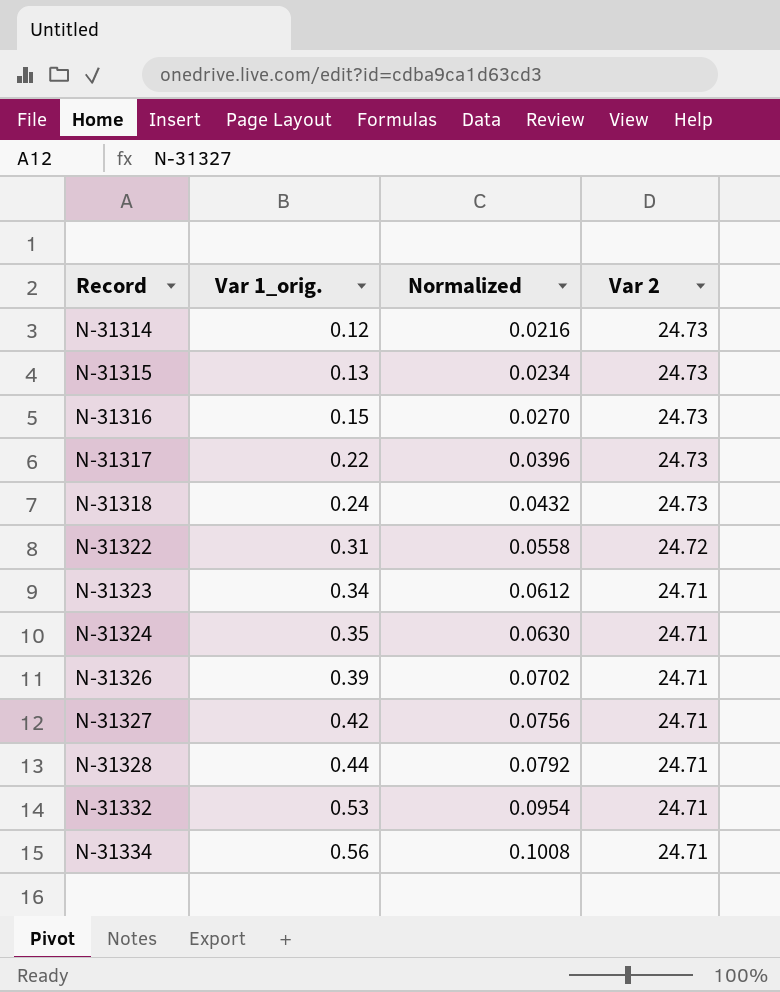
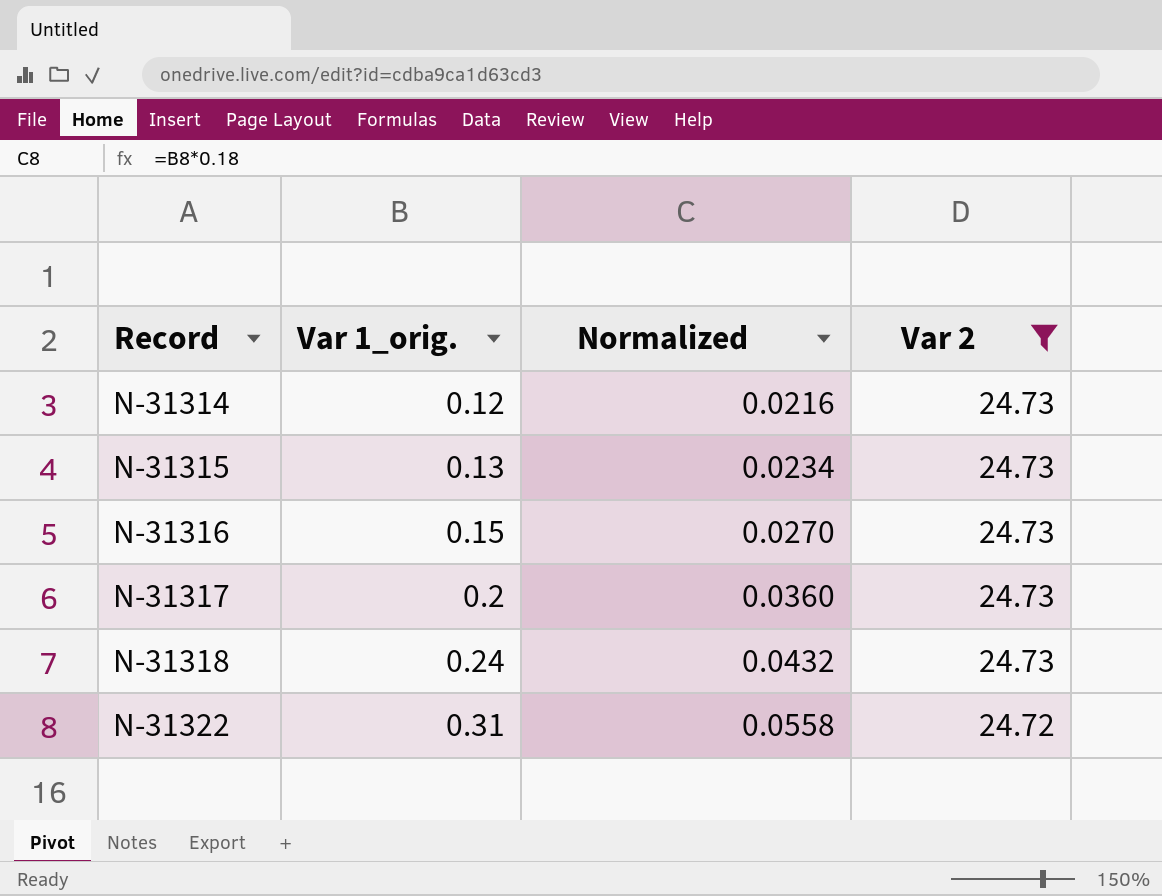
filter: none -> Var 2 != 24.71
N-31317 | Var 1_orig.: 0.22 -> 0.2
N-31317 | Normalized: 0.0396 -> 0.0360

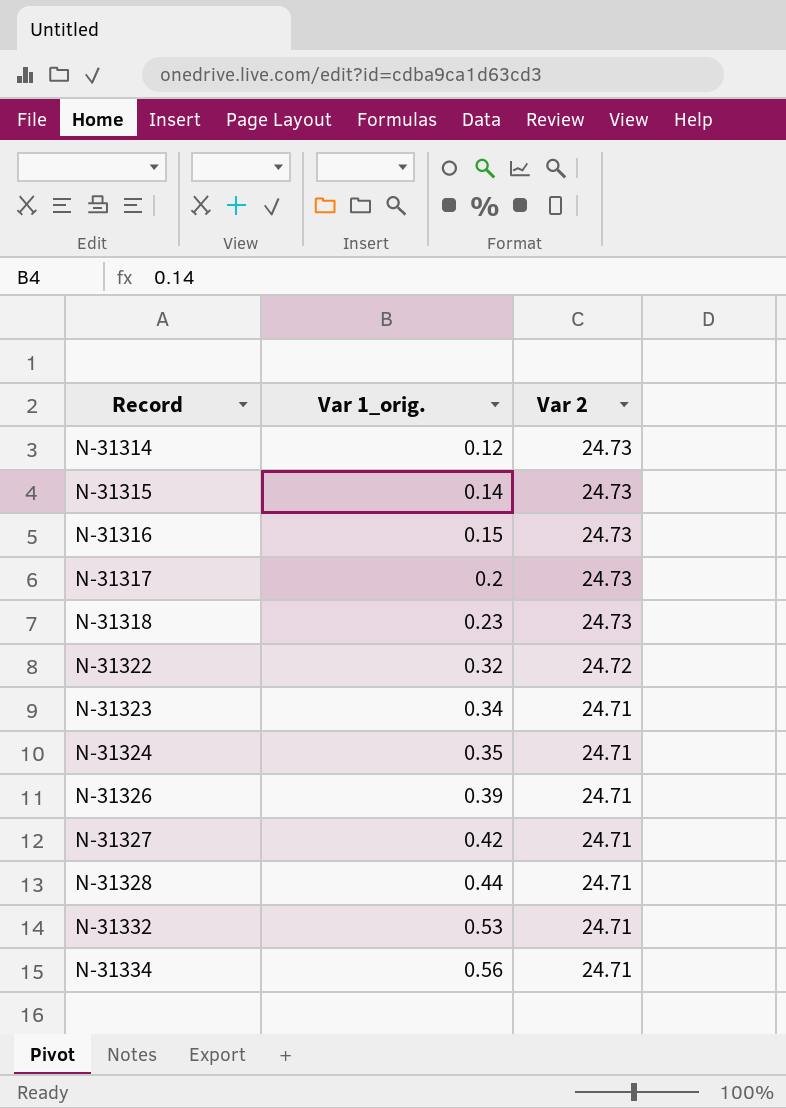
filter: Var 2 != 24.71 -> none
column Normalized | formula: [Var 1_orig.] * 0.18 -> none
N-31315 | Var 1_orig.: 0.13 -> 0.14
N-31318 | Var 1_orig.: 0.24 -> 0.23
N-31322 | Var 1_orig.: 0.31 -> 0.32

